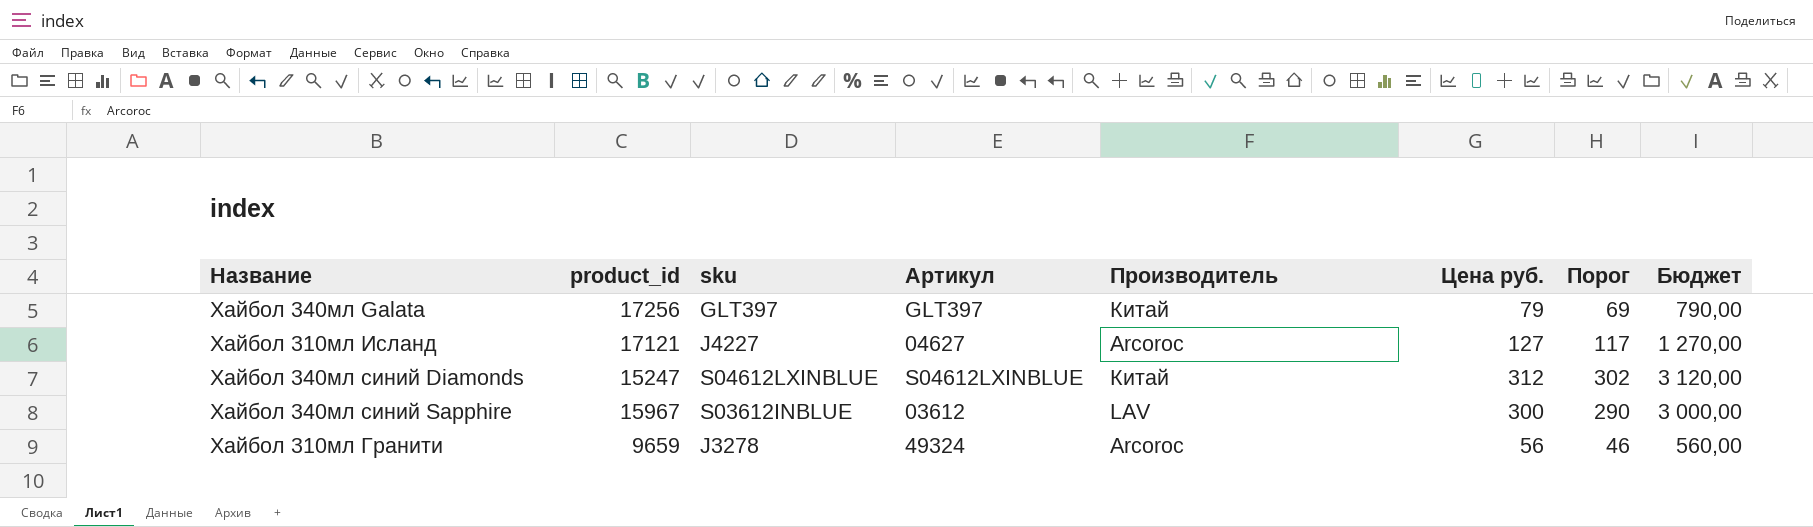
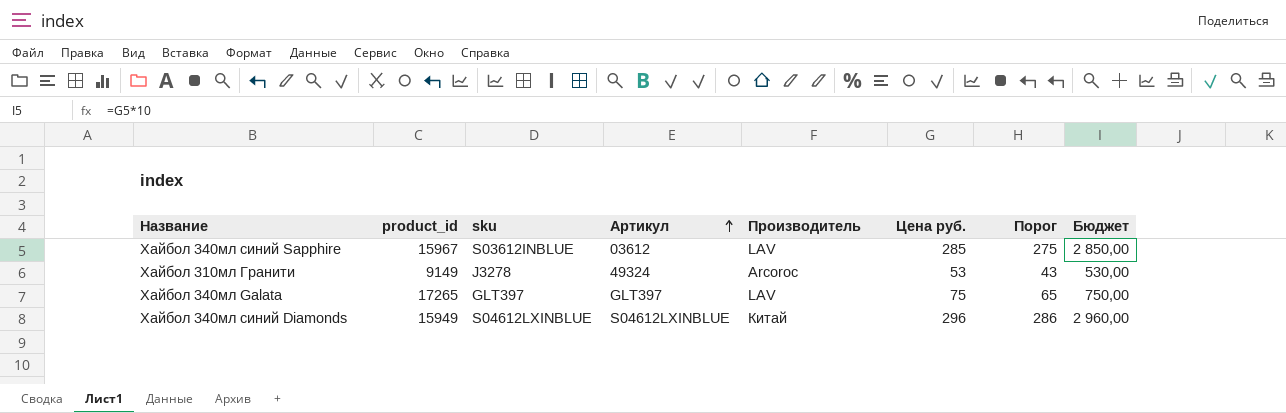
row order: none -> Артикул ascending
row Хайбол 310мл Исланд: 17121 | J4227 | 04627 | Arcoroc | 127 | 117 | 1 270,00 -> none
Хайбол 340мл синий Sapphire | Цена руб.: 300 -> 285
Хайбол 340мл синий Sapphire | Порог: 290 -> 275
Хайбол 340мл синий Sapphire | Бюджет: 3 000,00 -> 2 850,00
Хайбол 310мл Гранити | product_id: 9659 -> 9149
Хайбол 310мл Гранити | Цена руб.: 56 -> 53
Хайбол 310мл Гранити | Порог: 46 -> 43
Хайбол 310мл Гранити | Бюджет: 560,00 -> 530,00
Хайбол 340мл Galata | product_id: 17256 -> 17265
Хайбол 340мл Galata | Производитель: Китай -> LAV
Хайбол 340мл Galata | Цена руб.: 79 -> 75
Хайбол 340мл Galata | Порог: 69 -> 65
Хайбол 340мл Galata | Бюджет: 790,00 -> 750,00
Хайбол 340мл синий Diamonds | product_id: 15247 -> 15949
Хайбол 340мл синий Diamonds | Цена руб.: 312 -> 296
Хайбол 340мл синий Diamonds | Порог: 302 -> 286
Хайбол 340мл синий Diamonds | Бюджет: 3 120,00 -> 2 960,00

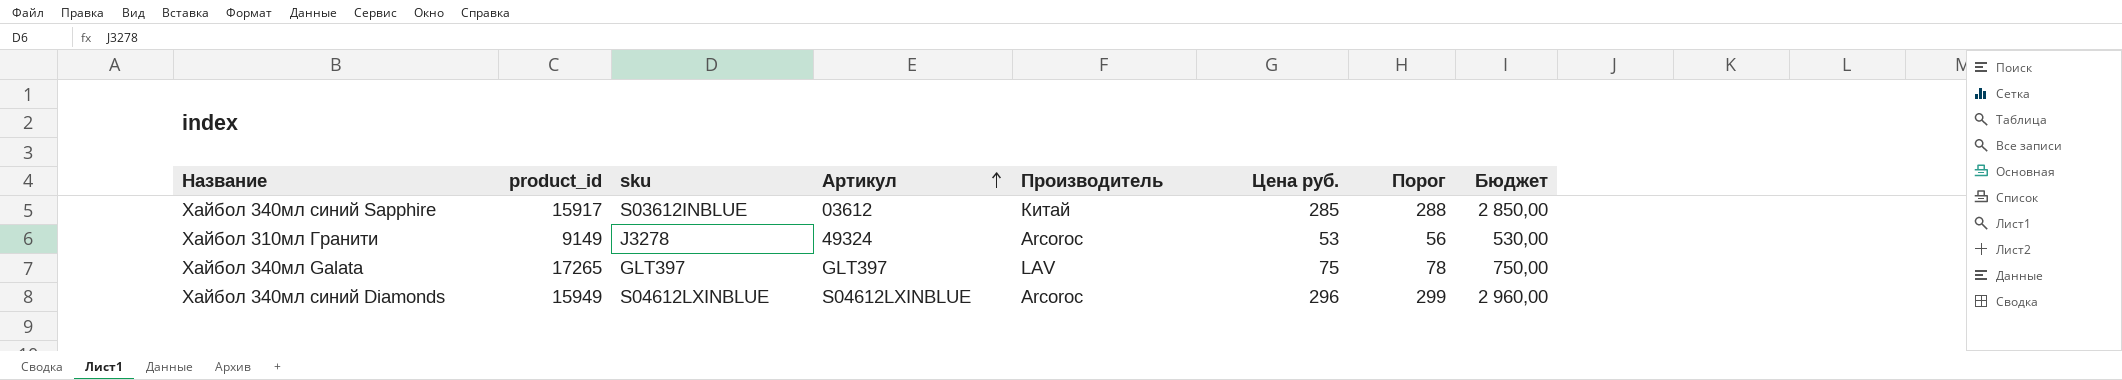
column Порог | formula: [Цена руб.] - 10 -> [Цена руб.] + 3
Хайбол 340мл синий Sapphire | product_id: 15967 -> 15917
Хайбол 340мл синий Sapphire | Производитель: LAV -> Китай
Хайбол 340мл синий Diamonds | Производитель: Китай -> Arcoroc

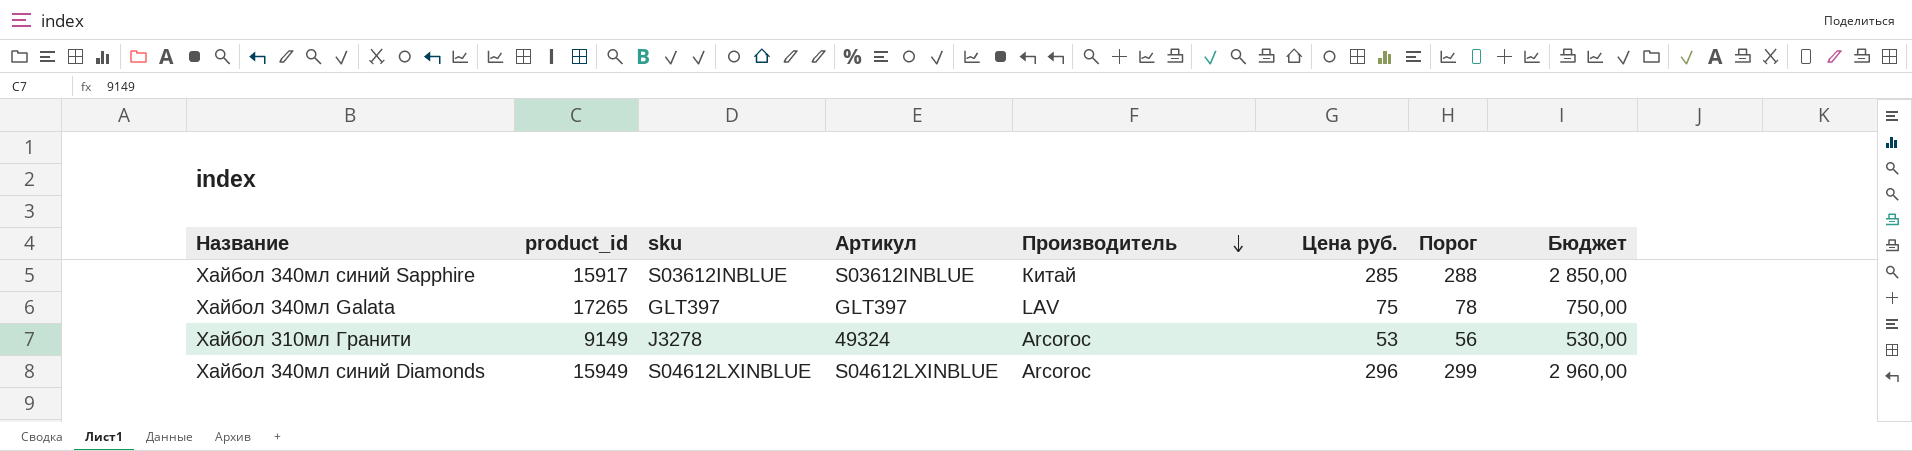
row order: Артикул ascending -> Производитель descending
Хайбол 340мл синий Sapphire | Артикул: 03612 -> S03612INBLUE

